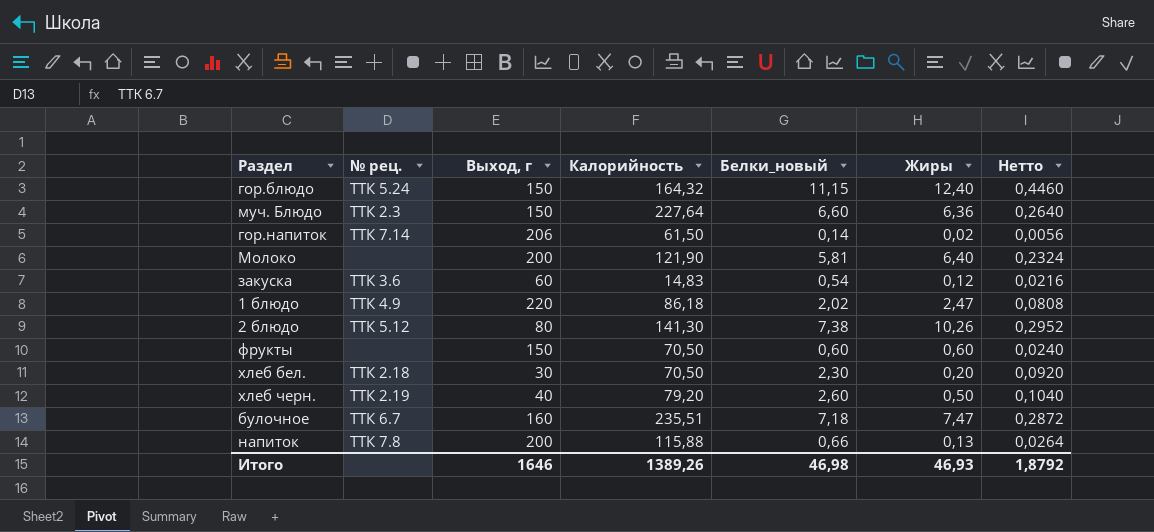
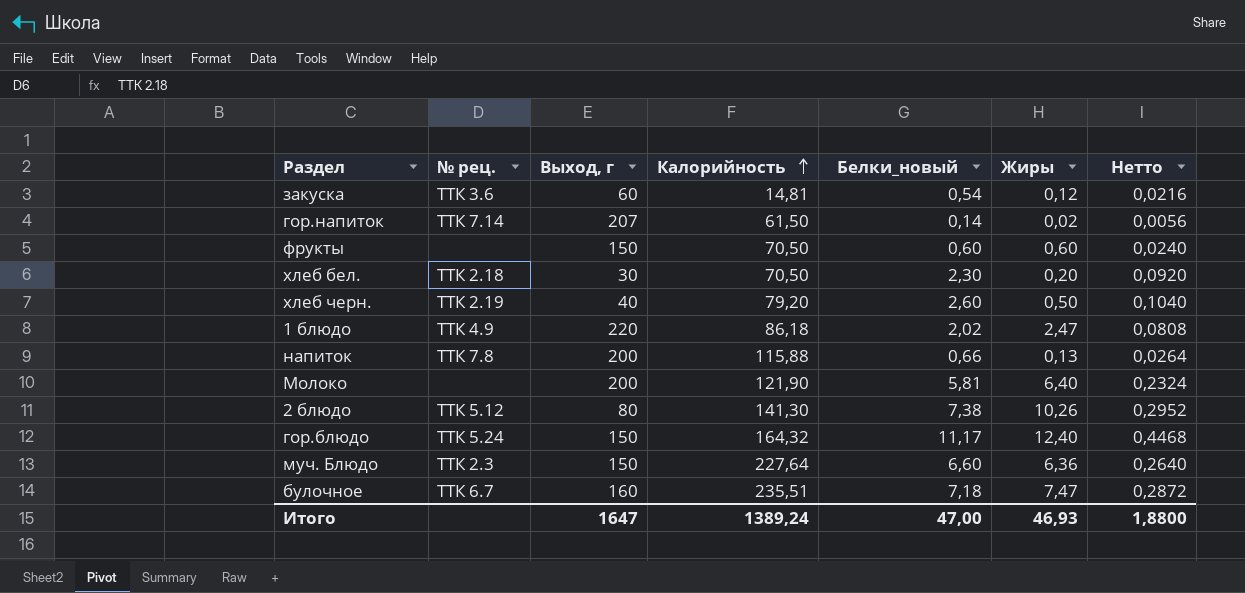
row order: none -> Калорийность ascending
закуска | Калорийность: 14,83 -> 14,81
гор.напиток | Выход, г: 206 -> 207
гор.блюдо | Белки_новый: 11,15 -> 11,17
гор.блюдо | Нетто: 0,4460 -> 0,4468
Итого | Выход, г: 1646 -> 1647
Итого | Калорийность: 1389,26 -> 1389,24
Итого | Белки_новый: 46,98 -> 47,00
Итого | Нетто: 1,8792 -> 1,8800

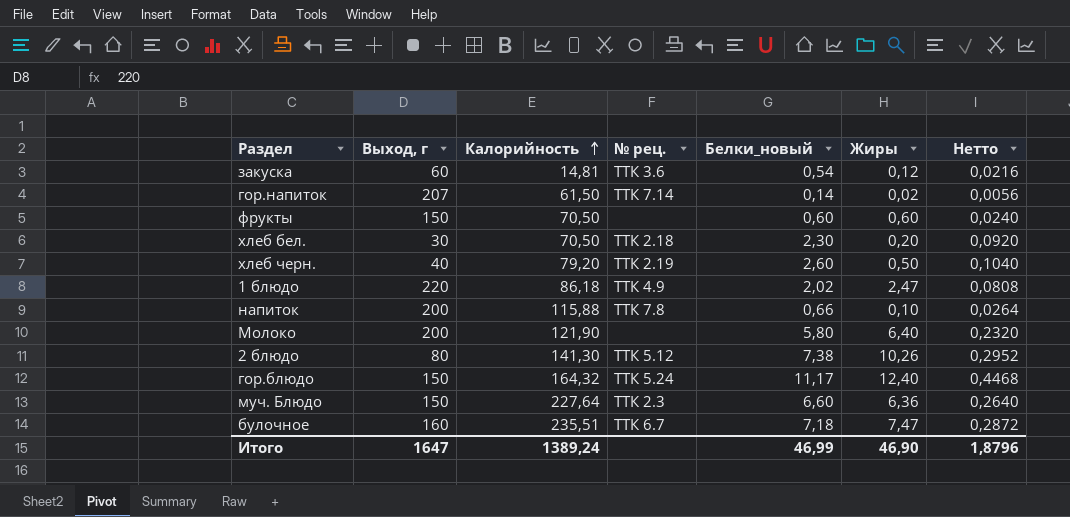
column № рец. | position: 2 -> 4
напиток | Жиры: 0,13 -> 0,10
Молоко | Белки_новый: 5,81 -> 5,80
Молоко | Нетто: 0,2324 -> 0,2320
Итого | Белки_новый: 47,00 -> 46,99
Итого | Жиры: 46,93 -> 46,90
Итого | Нетто: 1,8800 -> 1,8796

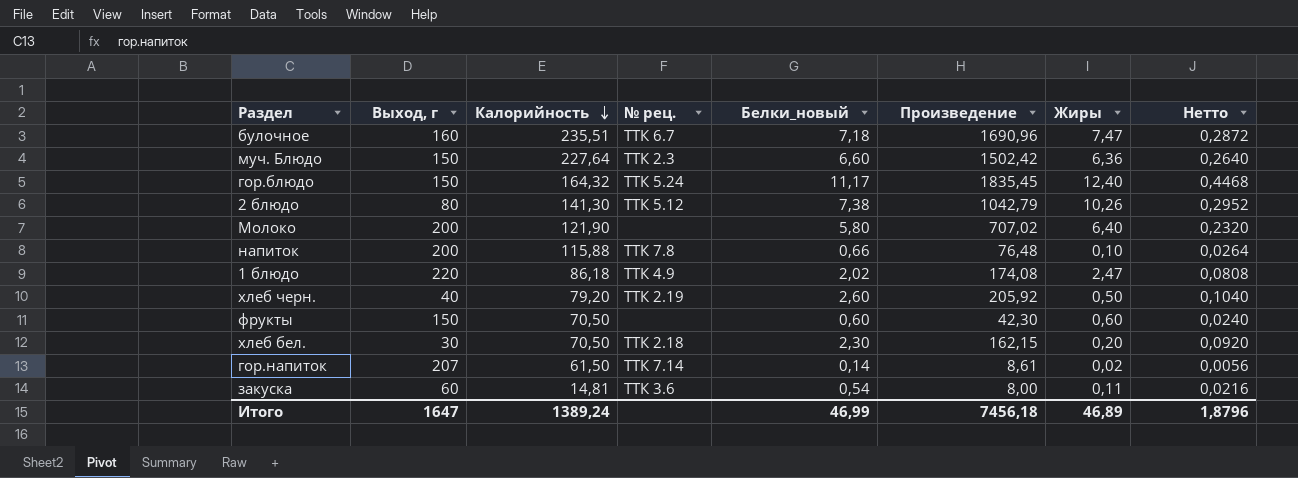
row order: Калорийность ascending -> Калорийность descending
column Произведение | formula: none -> [Калорийность] * [Белки_новый]
закуска | Жиры: 0,12 -> 0,11
Итого | Жиры: 46,90 -> 46,89

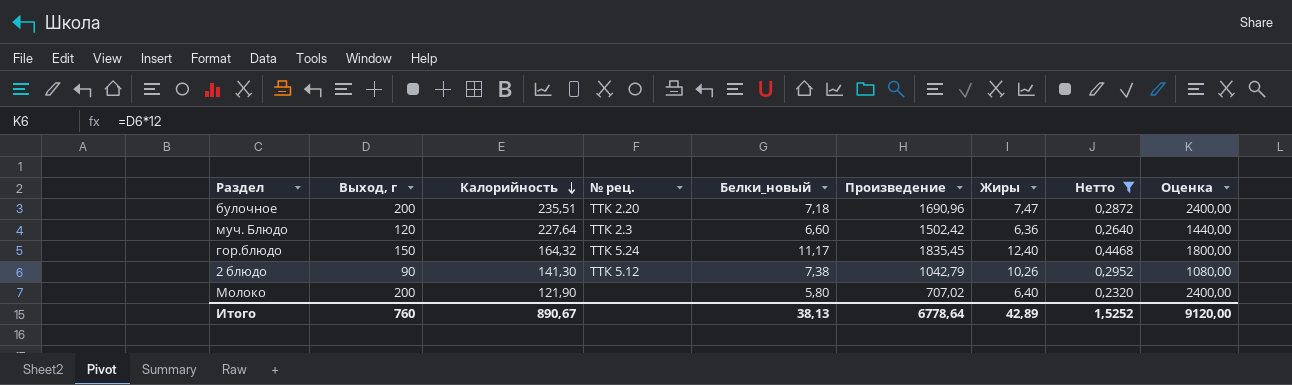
filter: none -> Нетто >= 0,2320
column Оценка | formula: none -> [Выход, г] * 12
булочное | Выход, г: 160 -> 200
булочное | № рец.: ТТК 6.7 -> ТТК 2.20
муч. Блюдо | Выход, г: 150 -> 120
2 блюдо | Выход, г: 80 -> 90
Итого | Выход, г: 1647 -> 760
Итого | Калорийность: 1389,24 -> 890,67
Итого | Белки_новый: 46,99 -> 38,13
Итого | Произведение: 7456,18 -> 6778,64
Итого | Жиры: 46,89 -> 42,89
Итого | Нетто: 1,8796 -> 1,5252

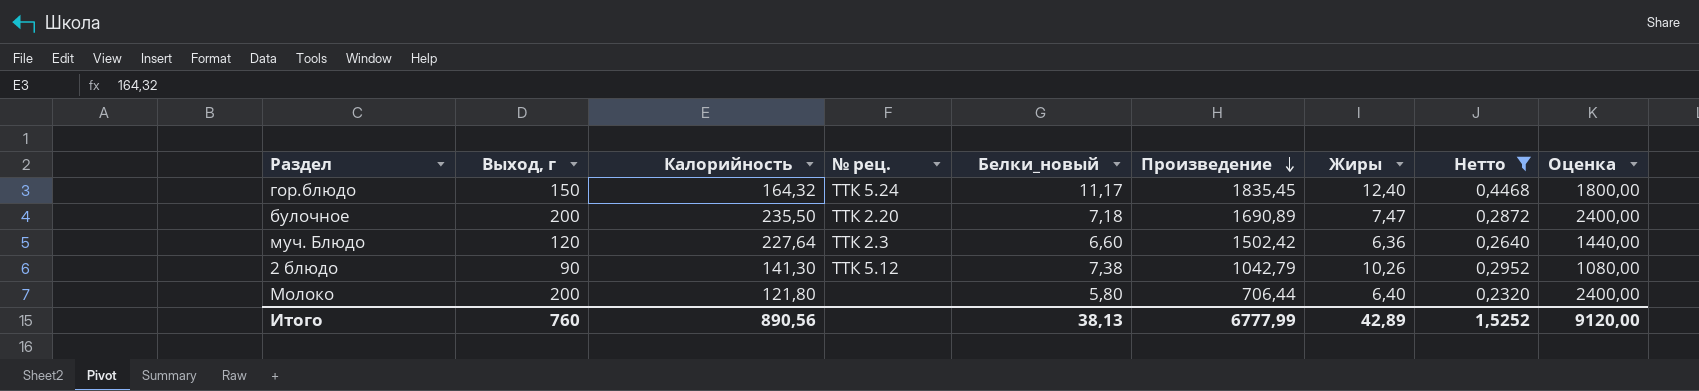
row order: Калорийность descending -> Произведение descending
булочное | Калорийность: 235,51 -> 235,50
булочное | Произведение: 1690,96 -> 1690,89
Молоко | Калорийность: 121,90 -> 121,80
Молоко | Произведение: 707,02 -> 706,44
Итого | Калорийность: 890,67 -> 890,56
Итого | Произведение: 6778,64 -> 6777,99

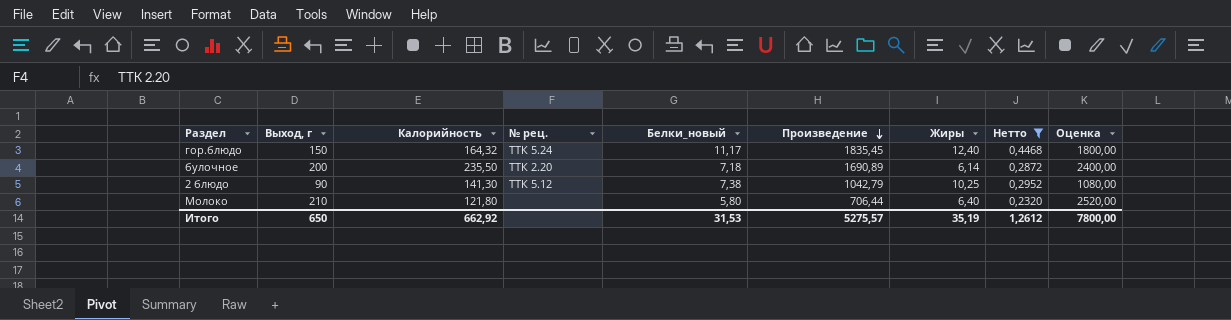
row муч. Блюдо: 120 | 227,64 | ТТК 2.3 | 6,60 | 1502,42 | 6,36 | 0,2640 | 1440,00 -> none
булочное | Жиры: 7,47 -> 6,14
2 блюдо | Жиры: 10,26 -> 10,25
Молоко | Выход, г: 200 -> 210
Молоко | Оценка: 2400,00 -> 2520,00
Итого | Выход, г: 760 -> 650
Итого | Калорийность: 890,56 -> 662,92
Итого | Белки_новый: 38,13 -> 31,53
Итого | Произведение: 6777,99 -> 5275,57
Итого | Жиры: 42,89 -> 35,19
Итого | Нетто: 1,5252 -> 1,2612
Итого | Оценка: 9120,00 -> 7800,00

